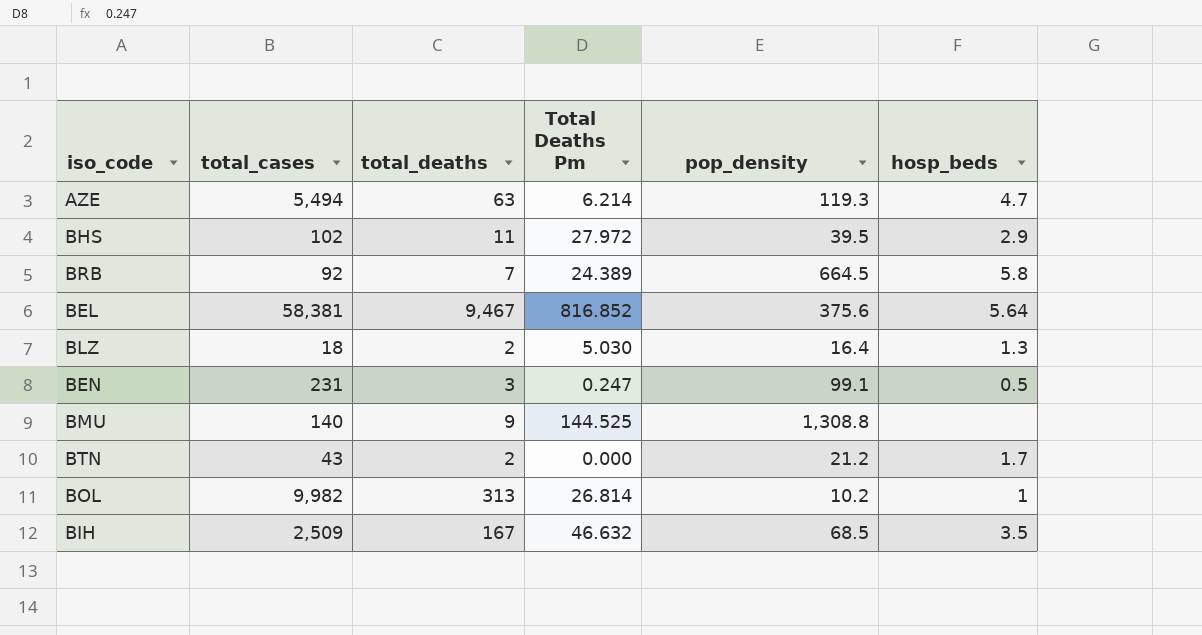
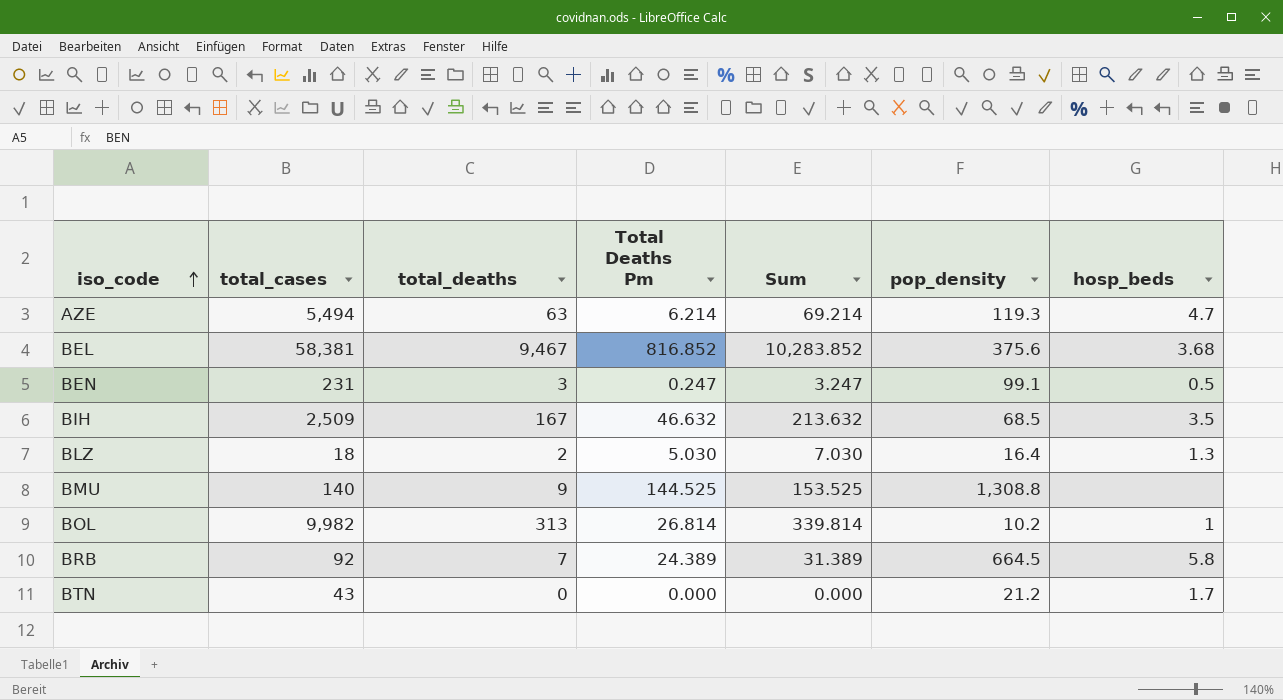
row order: none -> iso_code ascending
column Sum | formula: none -> [total_deaths] + [Total Deaths Pm]
row BHS: 102 | 11 | 27.972 | 39.5 | 2.9 -> none
BEL | hosp_beds: 5.64 -> 3.68
BTN | total_deaths: 2 -> 0

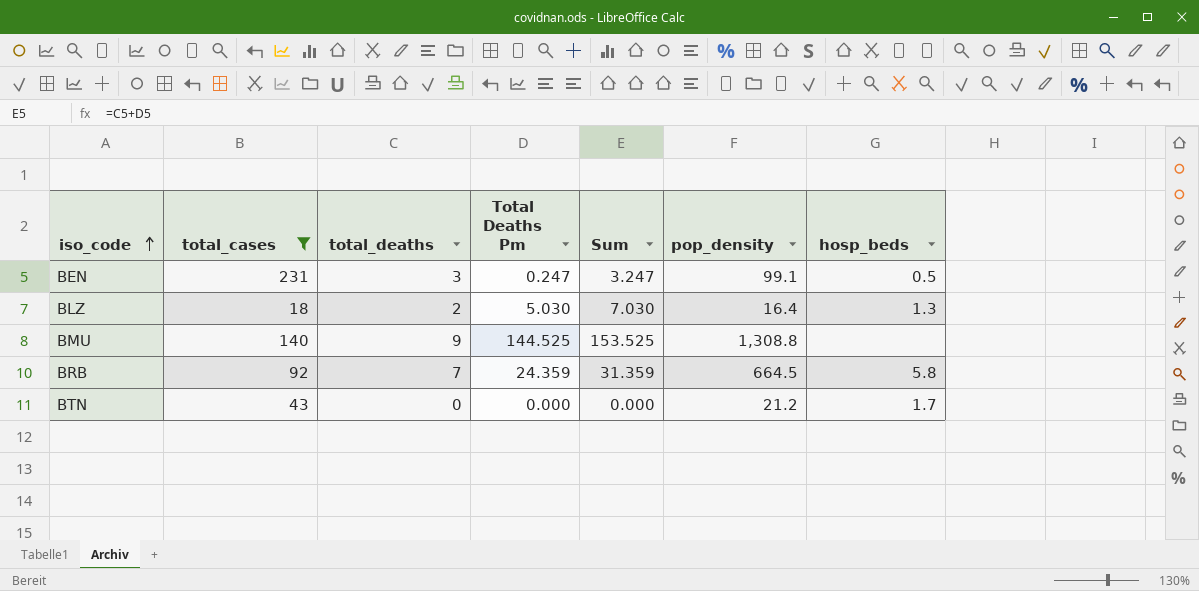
filter: none -> total_cases <= 231
BRB | Total Deaths Pm: 24.389 -> 24.359
BRB | Sum: 31.389 -> 31.359

